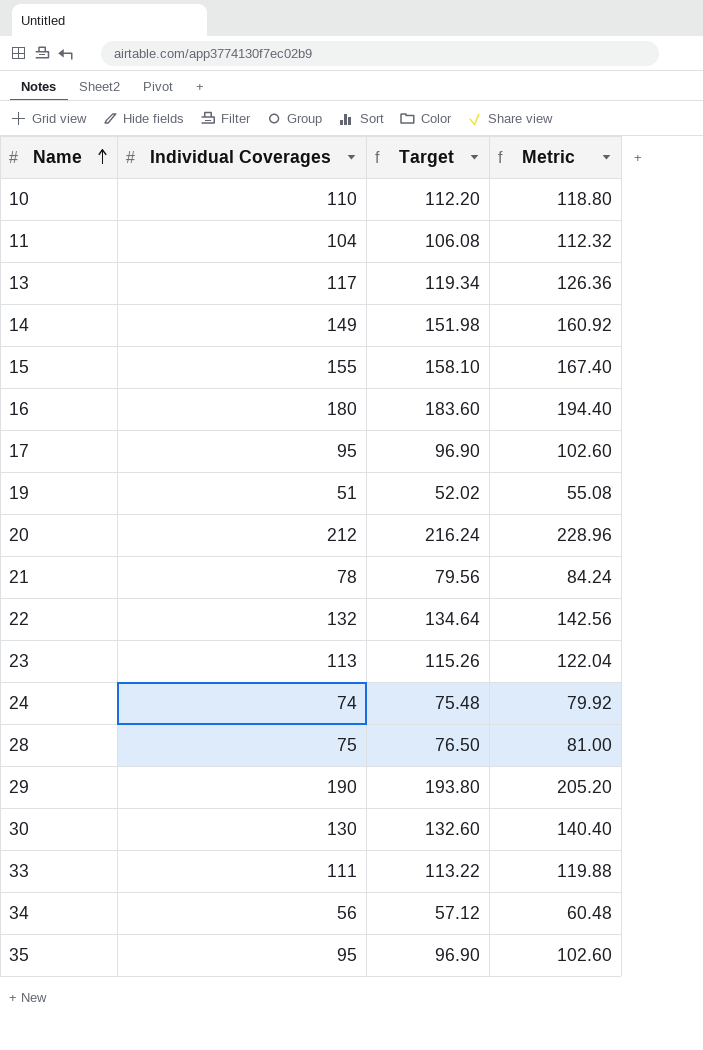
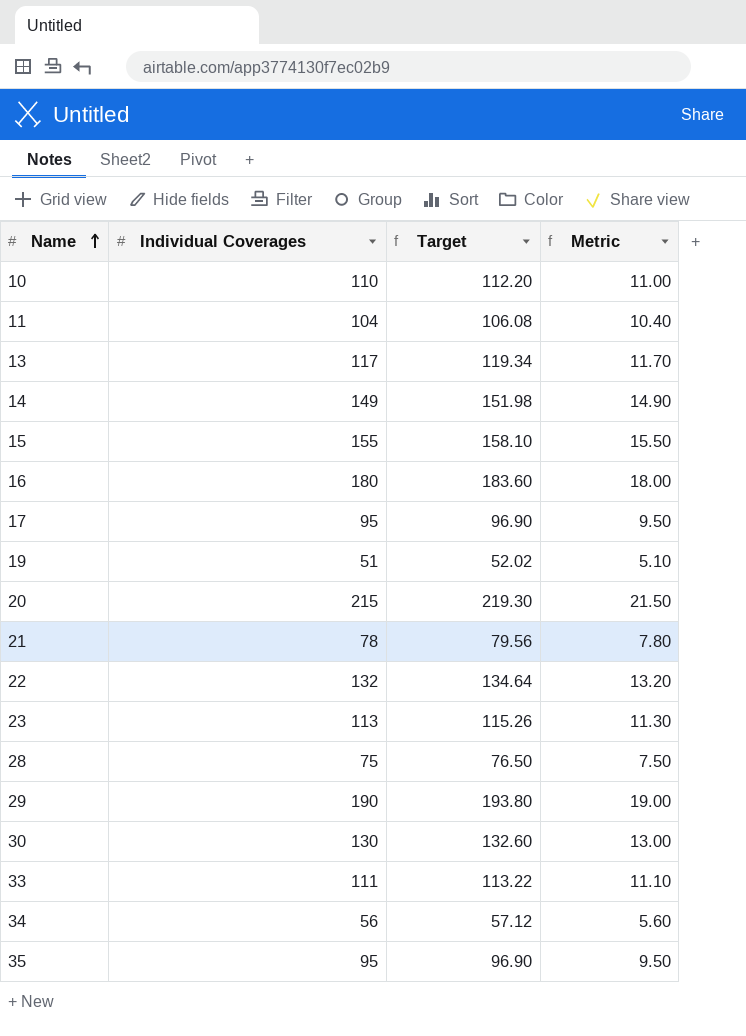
column Metric | formula: [Individual Coverages] * 1.08 -> [Individual Coverages] * 0.1
row 24: 74 | 75.48 | 79.92 -> none
20 | Individual Coverages: 212 -> 215
20 | Target: 216.24 -> 219.30

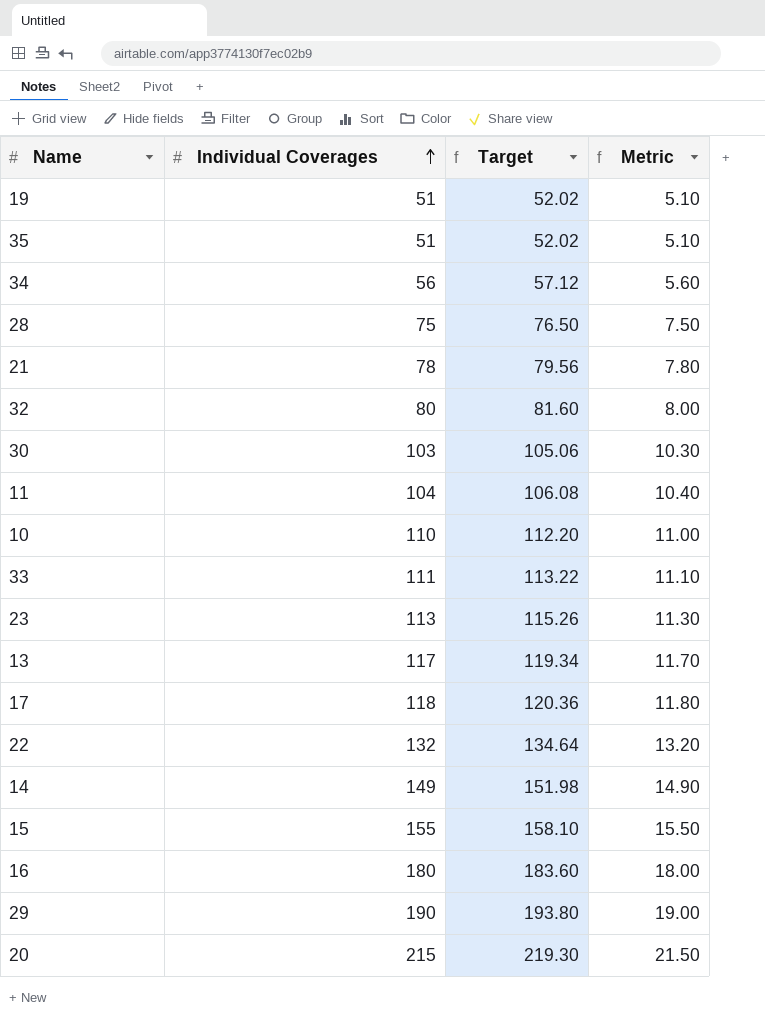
row order: Name ascending -> Individual Coverages ascending
35 | Individual Coverages: 95 -> 51
35 | Target: 96.90 -> 52.02
35 | Metric: 9.50 -> 5.10
row 32: none -> 80 | 81.60 | 8.00
30 | Individual Coverages: 130 -> 103
30 | Target: 132.60 -> 105.06
30 | Metric: 13.00 -> 10.30
17 | Individual Coverages: 95 -> 118
17 | Target: 96.90 -> 120.36
17 | Metric: 9.50 -> 11.80

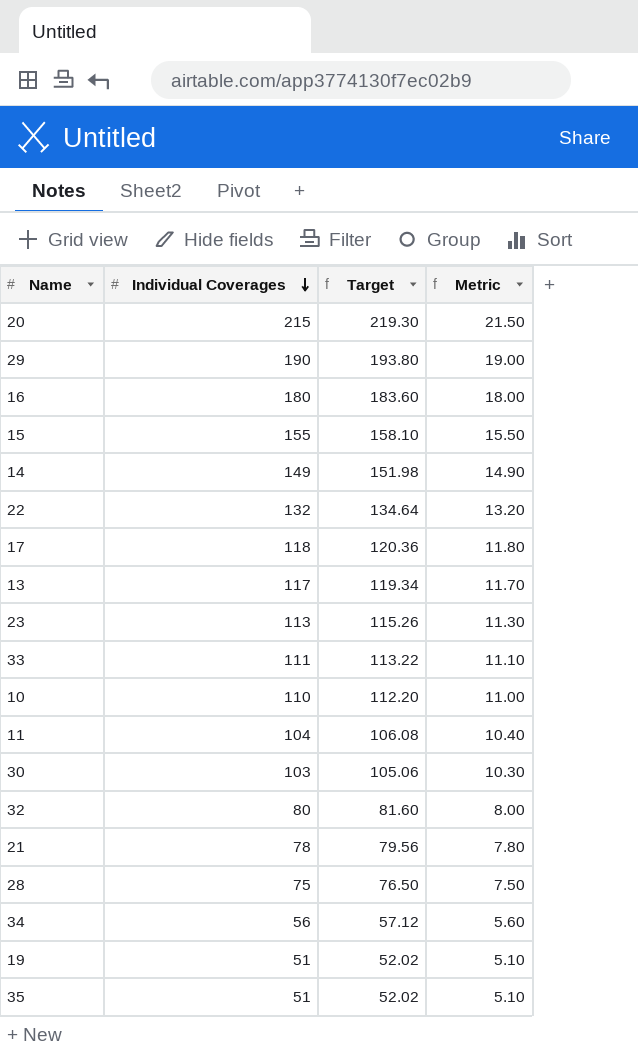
row order: Individual Coverages ascending -> Individual Coverages descending

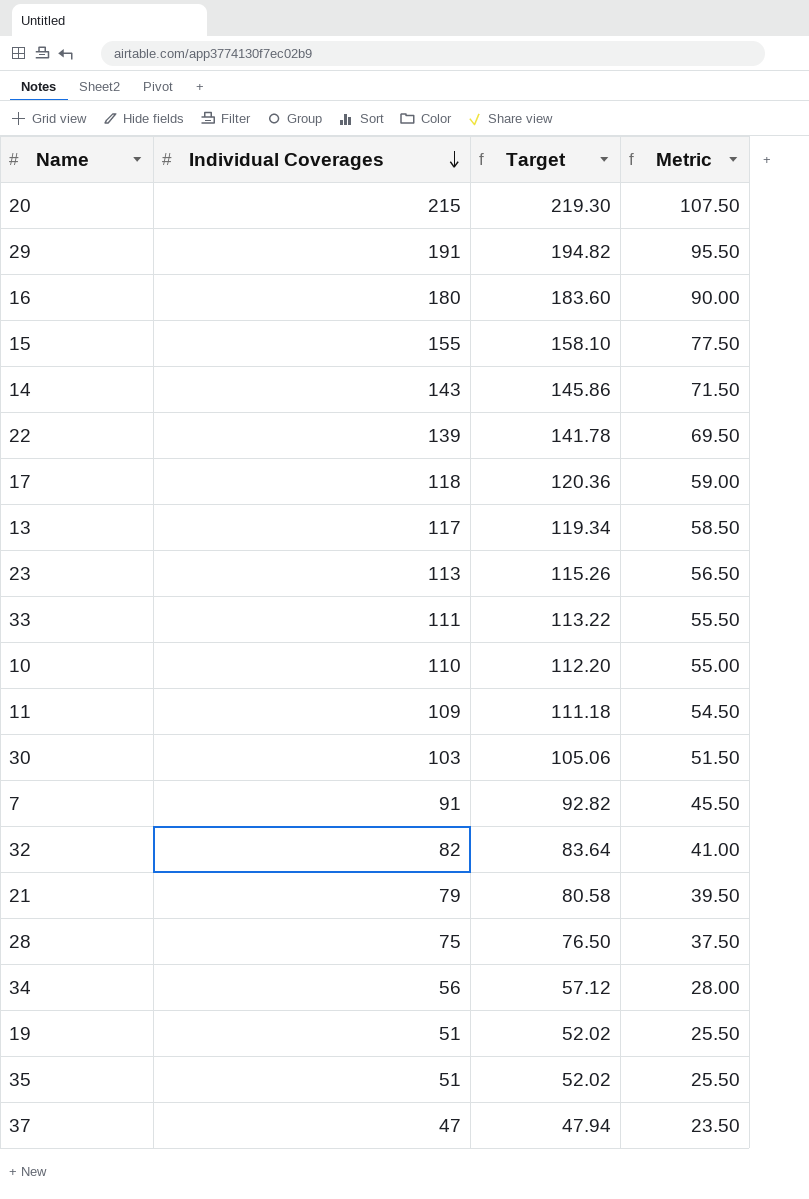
column Metric | formula: [Individual Coverages] * 0.1 -> [Individual Coverages] * 0.5
29 | Individual Coverages: 190 -> 191
29 | Target: 193.80 -> 194.82
14 | Individual Coverages: 149 -> 143
14 | Target: 151.98 -> 145.86
22 | Individual Coverages: 132 -> 139
22 | Target: 134.64 -> 141.78
11 | Individual Coverages: 104 -> 109
11 | Target: 106.08 -> 111.18
row 7: none -> 91 | 92.82 | 45.50
32 | Individual Coverages: 80 -> 82
32 | Target: 81.60 -> 83.64
21 | Individual Coverages: 78 -> 79
21 | Target: 79.56 -> 80.58
row 37: none -> 47 | 47.94 | 23.50

